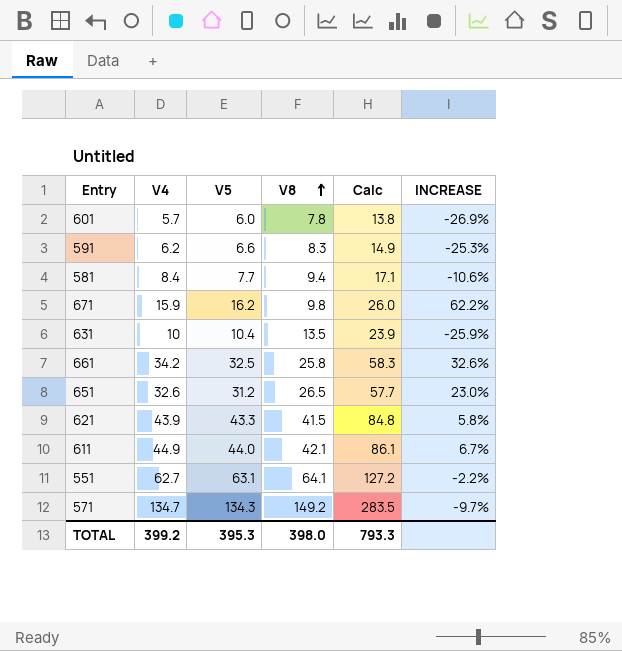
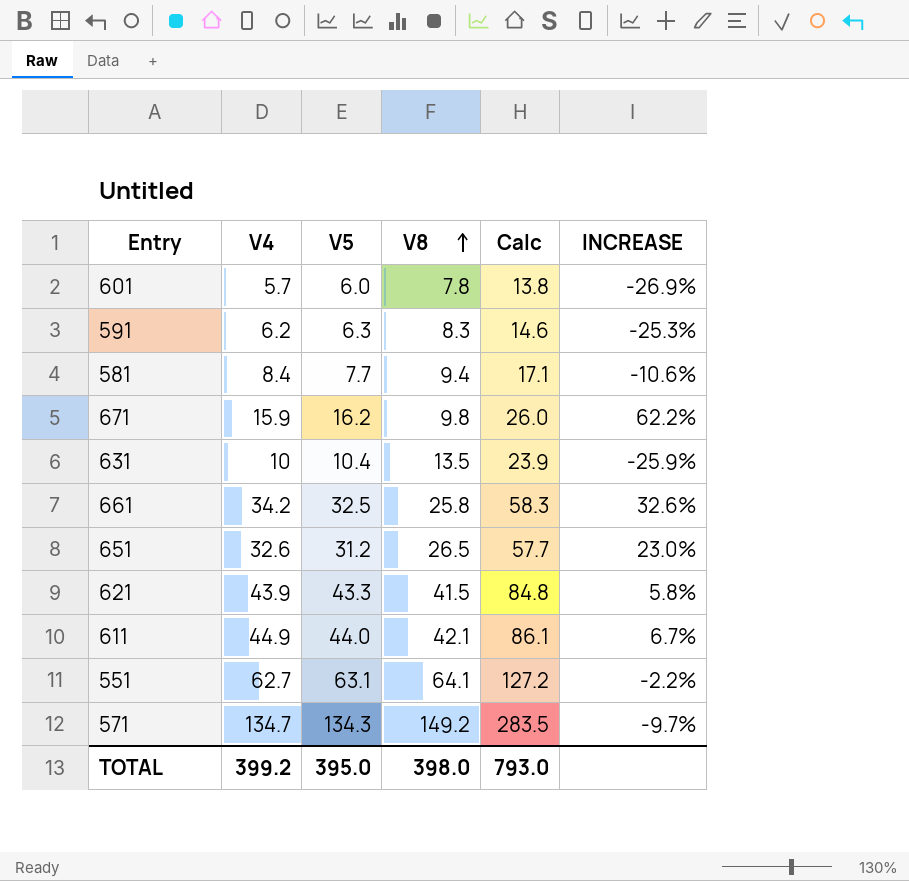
591 | V5: 6.6 -> 6.3
591 | Calc: 14.9 -> 14.6
TOTAL | V5: 395.3 -> 395.0
TOTAL | Calc: 793.3 -> 793.0

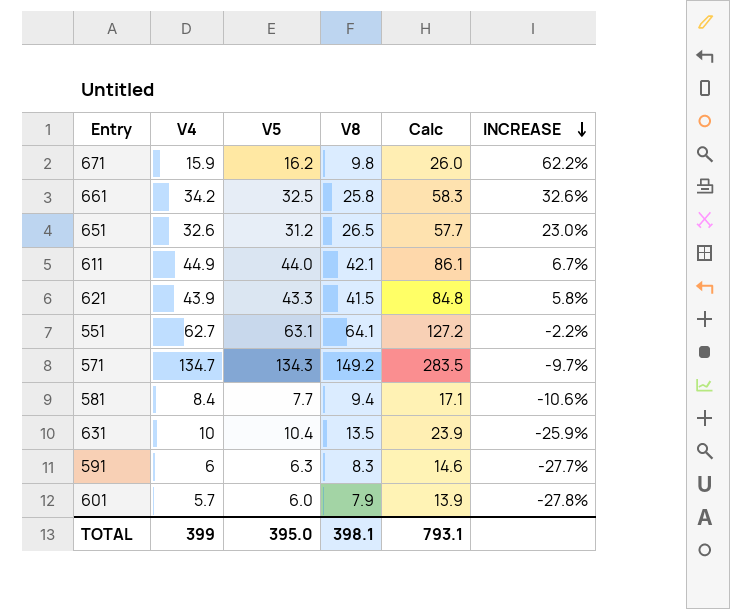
row order: V8 ascending -> INCREASE descending
591 | V4: 6.2 -> 6
591 | INCREASE: -25.3% -> -27.7%
601 | V8: 7.8 -> 7.9
601 | Calc: 13.8 -> 13.9
601 | INCREASE: -26.9% -> -27.8%
TOTAL | V4: 399.2 -> 399
TOTAL | V8: 398.0 -> 398.1
TOTAL | Calc: 793.0 -> 793.1

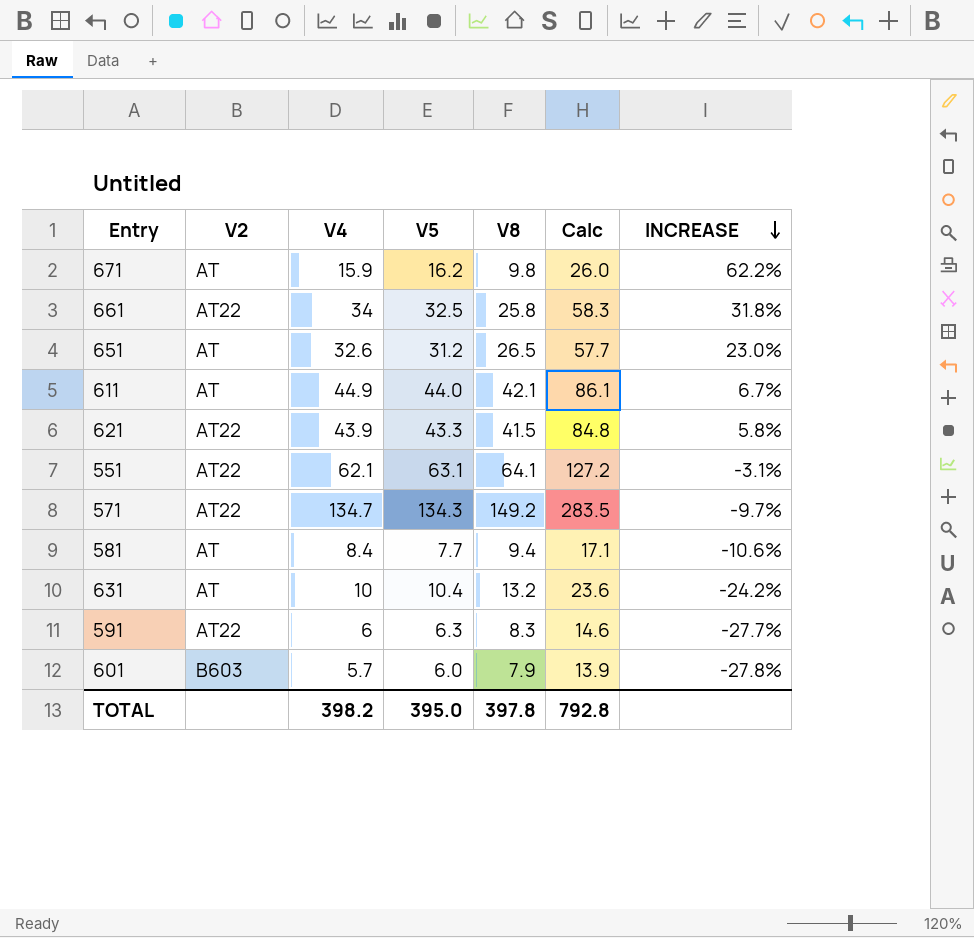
column V2 | position: none -> 2
661 | V4: 34.2 -> 34
661 | INCREASE: 32.6% -> 31.8%
551 | V4: 62.7 -> 62.1
551 | INCREASE: -2.2% -> -3.1%
631 | V8: 13.5 -> 13.2
631 | Calc: 23.9 -> 23.6
631 | INCREASE: -25.9% -> -24.2%
TOTAL | V4: 399 -> 398.2
TOTAL | V8: 398.1 -> 397.8
TOTAL | Calc: 793.1 -> 792.8

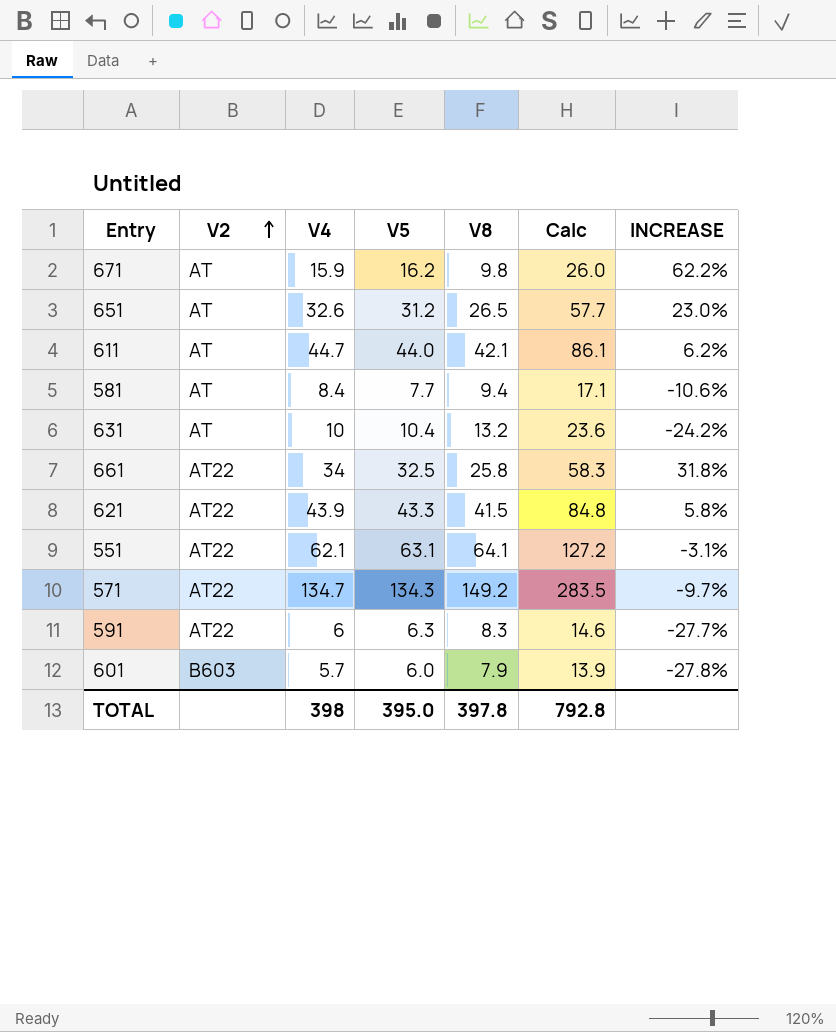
row order: INCREASE descending -> V2 ascending
611 | V4: 44.9 -> 44.7
611 | INCREASE: 6.7% -> 6.2%
TOTAL | V4: 398.2 -> 398

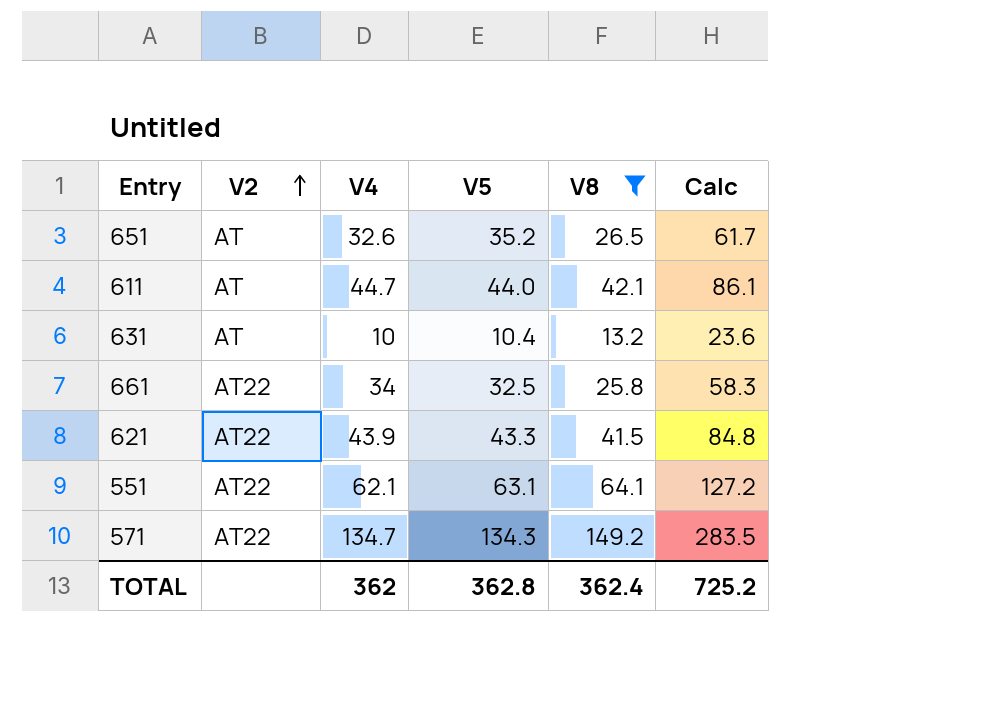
filter: none -> V8 >= 13.2
column INCREASE | formula: ([V4] - [V8]) / [V8] -> none
651 | V5: 31.2 -> 35.2
651 | Calc: 57.7 -> 61.7
TOTAL | V4: 398 -> 362
TOTAL | V5: 395.0 -> 362.8
TOTAL | V8: 397.8 -> 362.4
TOTAL | Calc: 792.8 -> 725.2

